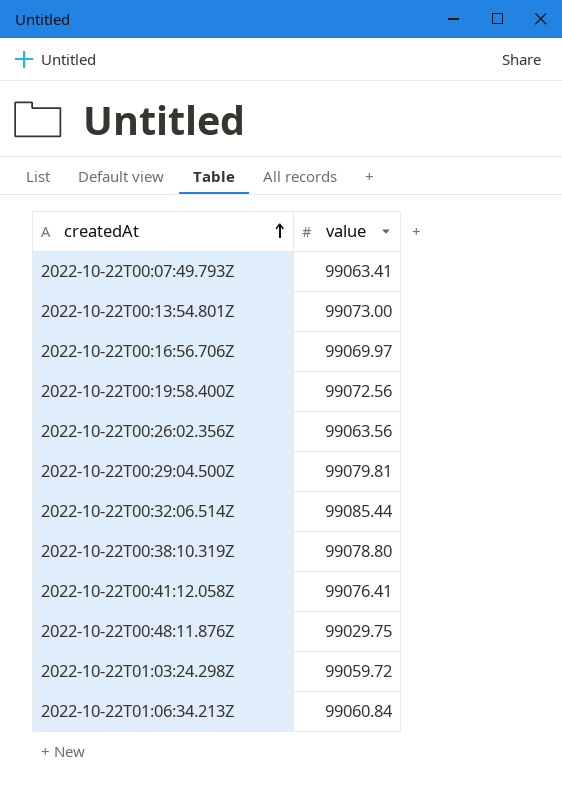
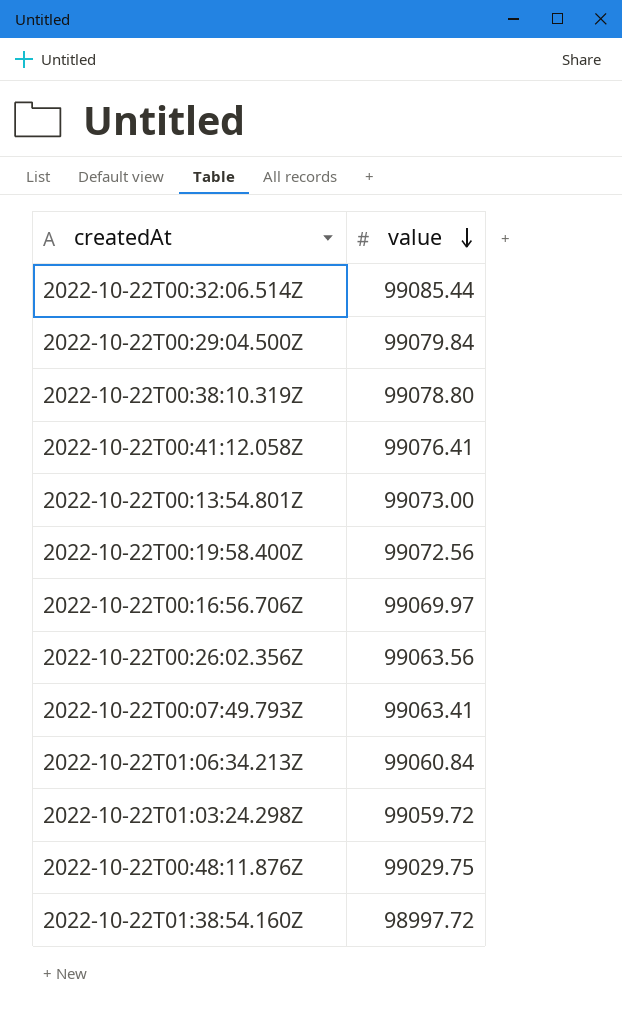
row order: createdAt ascending -> value descending
2022-10-22T00:29:04.500Z | value: 99079.81 -> 99079.84
row 2022-10-22T01:38:54.160Z: none -> 98997.72

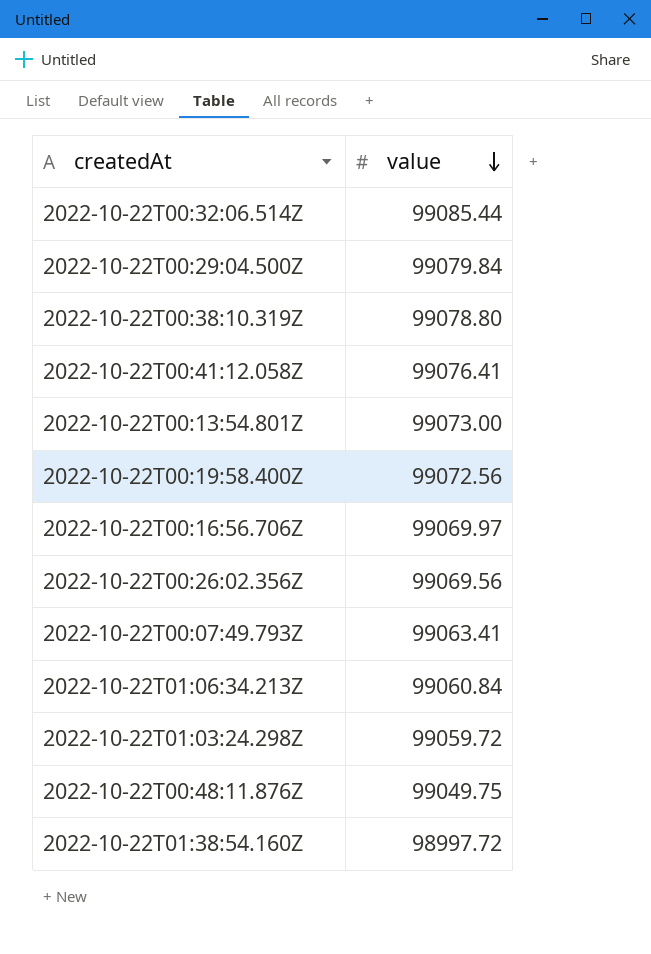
2022-10-22T00:26:02.356Z | value: 99063.56 -> 99069.56
2022-10-22T00:48:11.876Z | value: 99029.75 -> 99049.75

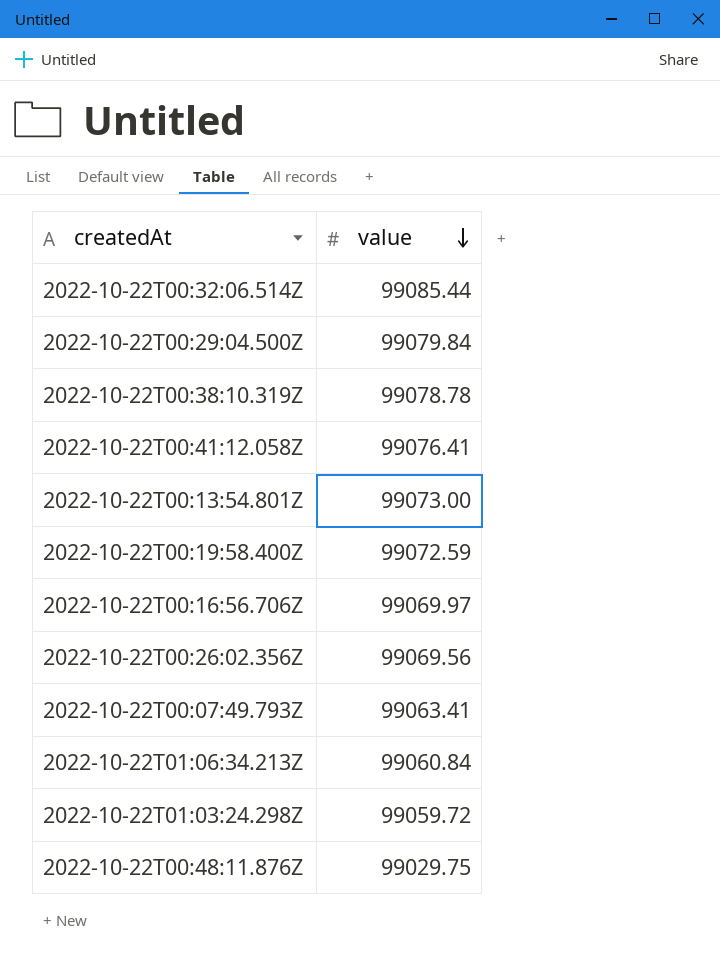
row 2022-10-22T01:38:54.160Z: 98997.72 -> none
2022-10-22T00:38:10.319Z | value: 99078.80 -> 99078.78
2022-10-22T00:19:58.400Z | value: 99072.56 -> 99072.59
2022-10-22T00:48:11.876Z | value: 99049.75 -> 99029.75

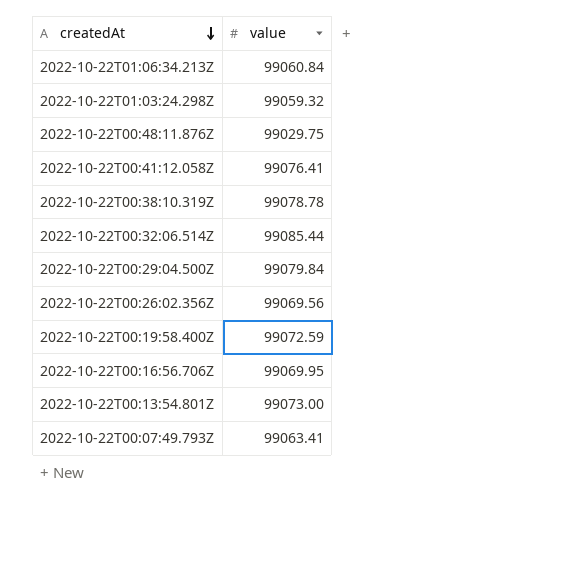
row order: value descending -> createdAt descending
2022-10-22T01:03:24.298Z | value: 99059.72 -> 99059.32
2022-10-22T00:16:56.706Z | value: 99069.97 -> 99069.95

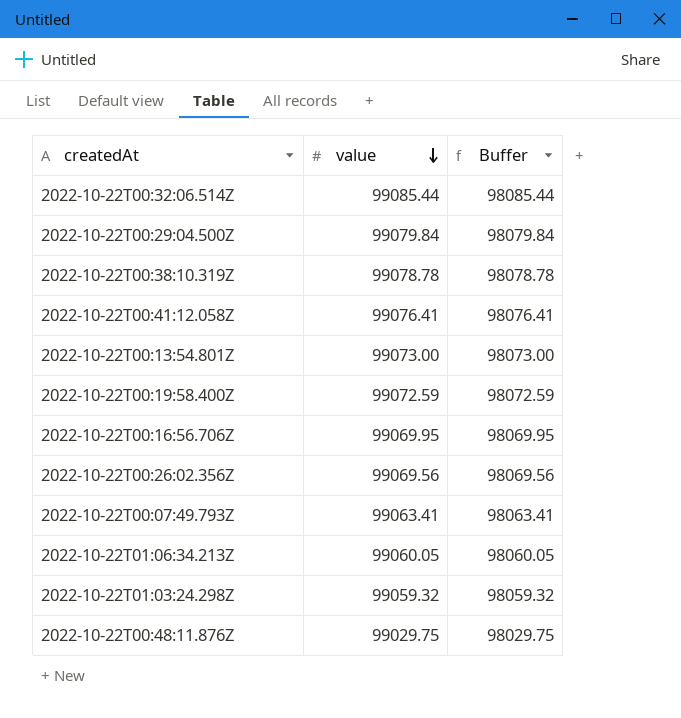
row order: createdAt descending -> value descending
column Buffer | formula: none -> [value] - 1000
2022-10-22T01:06:34.213Z | value: 99060.84 -> 99060.05

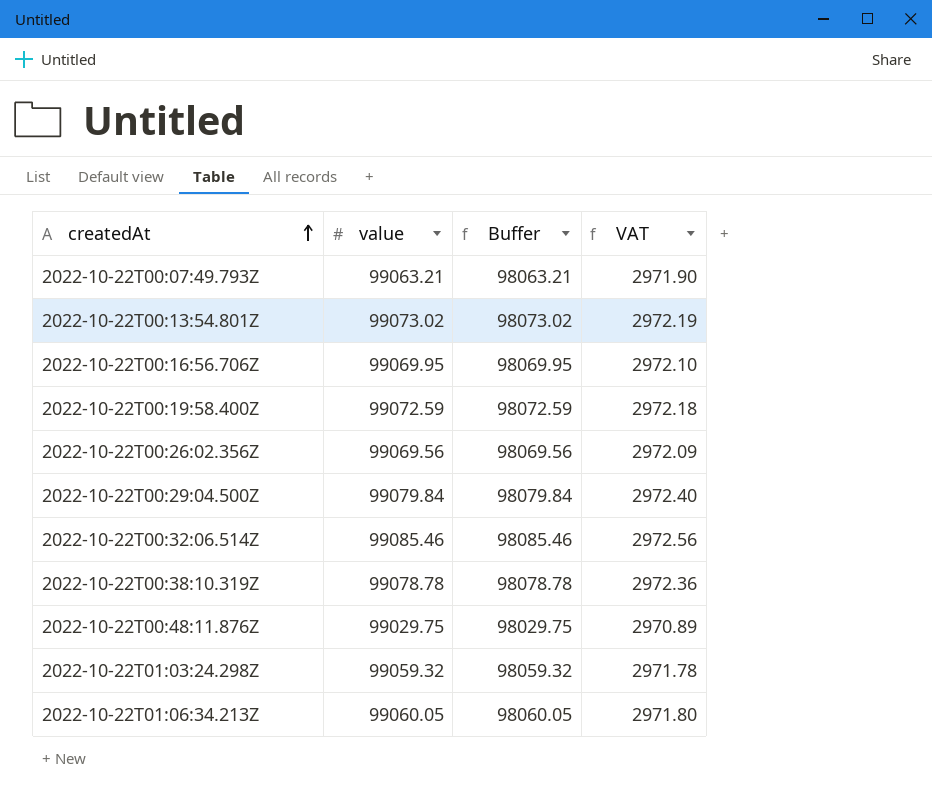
row order: value descending -> createdAt ascending
column VAT | formula: none -> [value] * 0.03
row 2022-10-22T00:41:12.058Z: 99076.41 | 98076.41 -> none
2022-10-22T00:07:49.793Z | value: 99063.41 -> 99063.21
2022-10-22T00:07:49.793Z | Buffer: 98063.41 -> 98063.21
2022-10-22T00:13:54.801Z | value: 99073.00 -> 99073.02
2022-10-22T00:13:54.801Z | Buffer: 98073.00 -> 98073.02
2022-10-22T00:32:06.514Z | value: 99085.44 -> 99085.46
2022-10-22T00:32:06.514Z | Buffer: 98085.44 -> 98085.46

